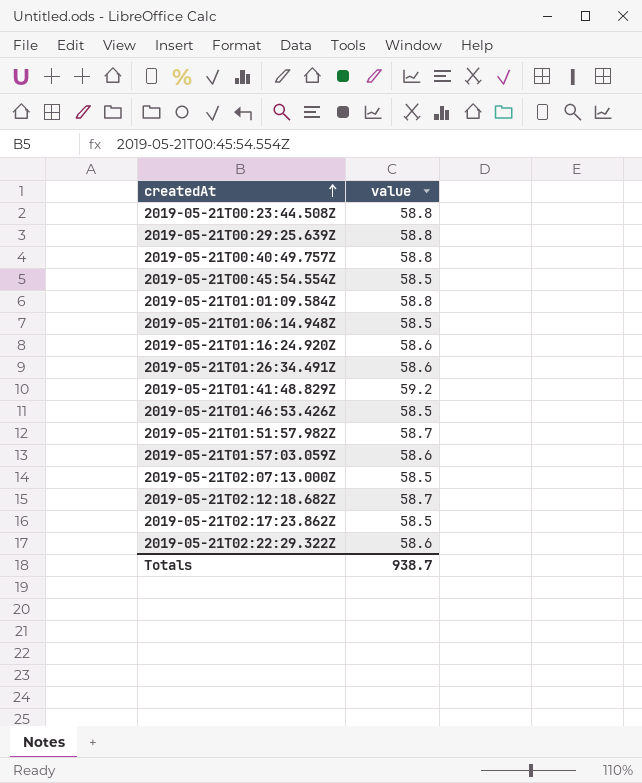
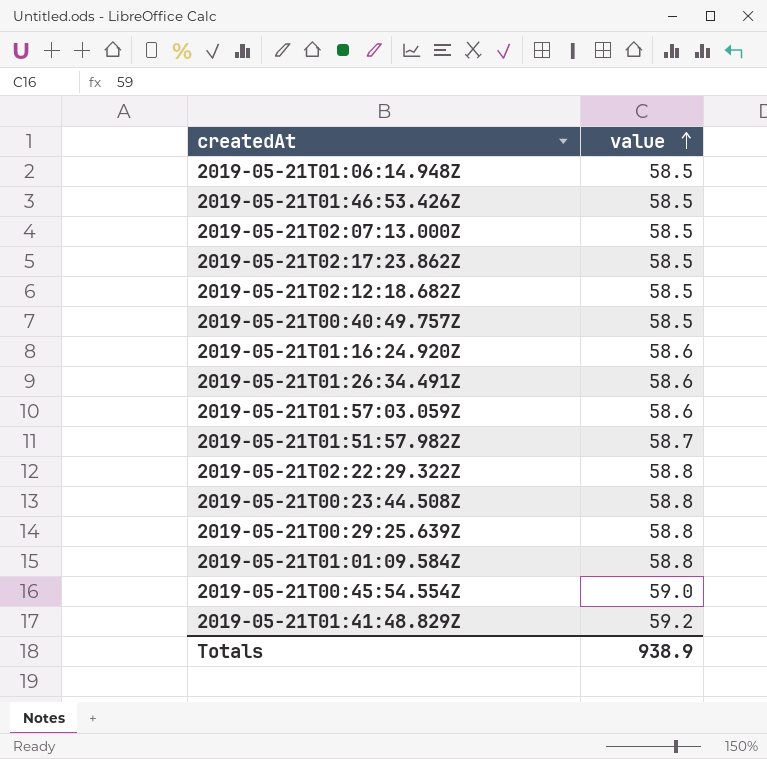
row order: createdAt ascending -> value ascending
2019-05-21T02:12:18.682Z | value: 58.7 -> 58.5
2019-05-21T00:40:49.757Z | value: 58.8 -> 58.5
2019-05-21T02:22:29.322Z | value: 58.6 -> 58.8
2019-05-21T00:45:54.554Z | value: 58.5 -> 59.0
Totals | value: 938.7 -> 938.9

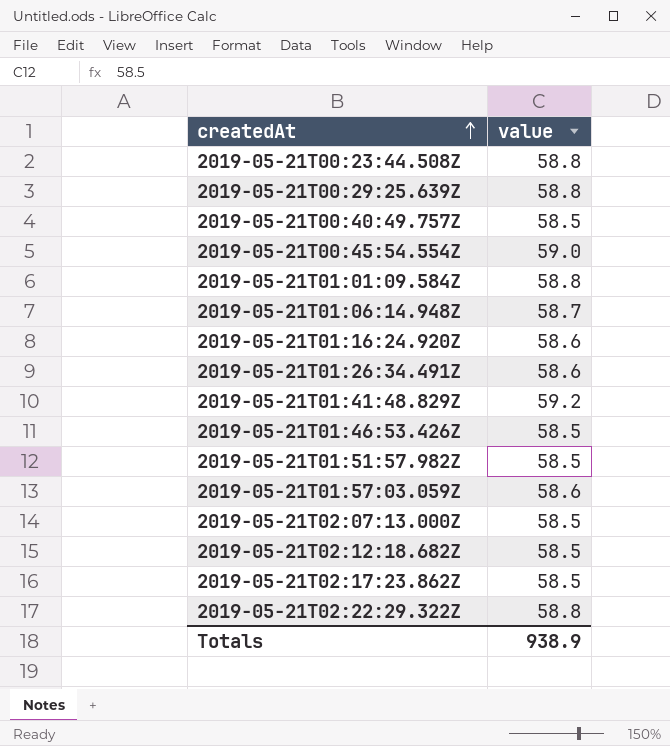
row order: value ascending -> createdAt ascending
2019-05-21T01:06:14.948Z | value: 58.5 -> 58.7
2019-05-21T01:51:57.982Z | value: 58.7 -> 58.5

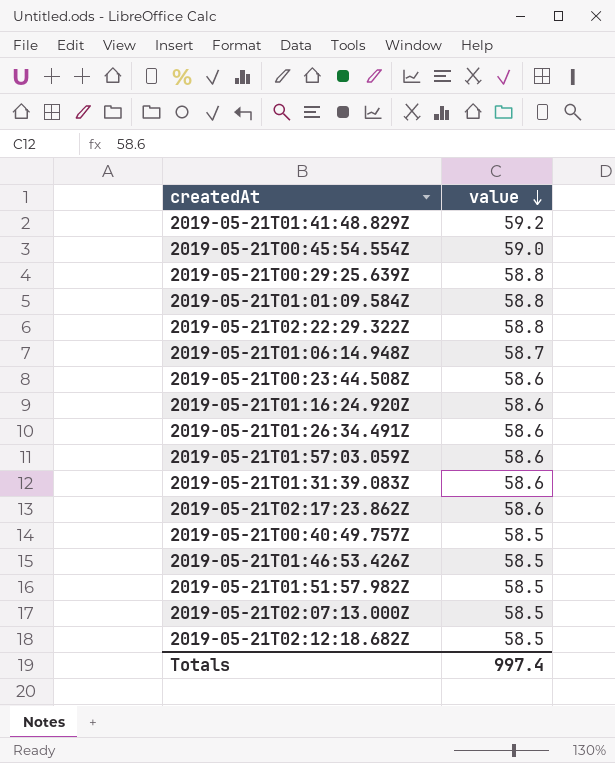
row order: createdAt ascending -> value descending
2019-05-21T00:23:44.508Z | value: 58.8 -> 58.6
row 2019-05-21T01:31:39.083Z: none -> 58.6
2019-05-21T02:17:23.862Z | value: 58.5 -> 58.6
Totals | value: 938.9 -> 997.4

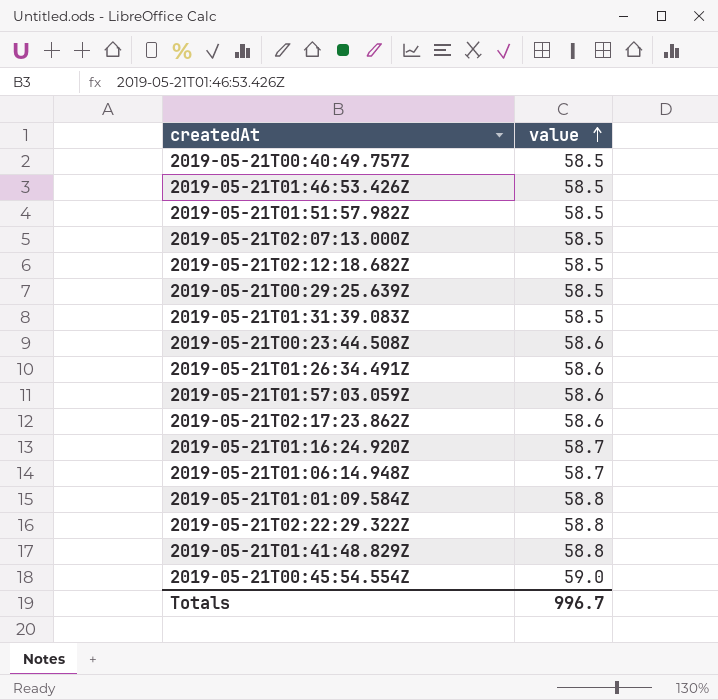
row order: value descending -> value ascending
2019-05-21T00:29:25.639Z | value: 58.8 -> 58.5
2019-05-21T01:31:39.083Z | value: 58.6 -> 58.5
2019-05-21T01:16:24.920Z | value: 58.6 -> 58.7
2019-05-21T01:41:48.829Z | value: 59.2 -> 58.8
Totals | value: 997.4 -> 996.7

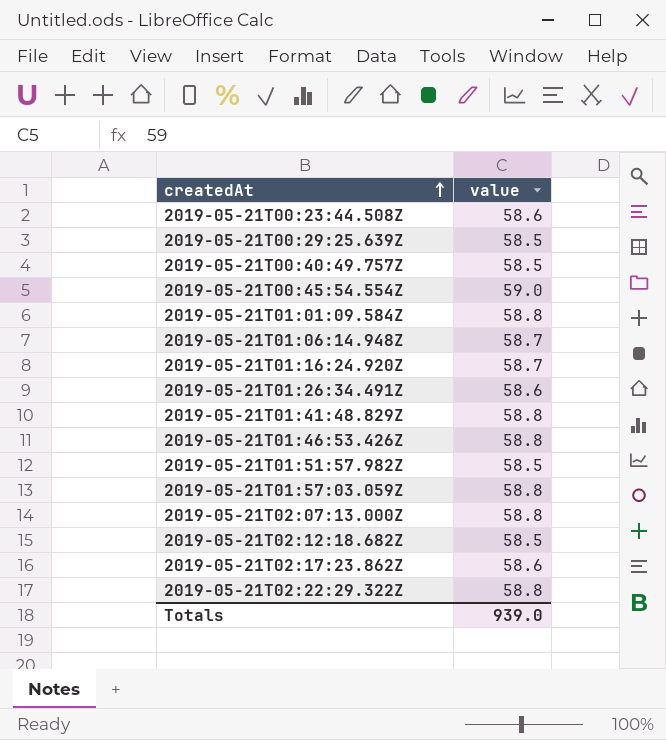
row order: value ascending -> createdAt ascending
row 2019-05-21T01:31:39.083Z: 58.5 -> none
2019-05-21T01:46:53.426Z | value: 58.5 -> 58.8
2019-05-21T01:57:03.059Z | value: 58.6 -> 58.8
2019-05-21T02:07:13.000Z | value: 58.5 -> 58.8
Totals | value: 996.7 -> 939.0

